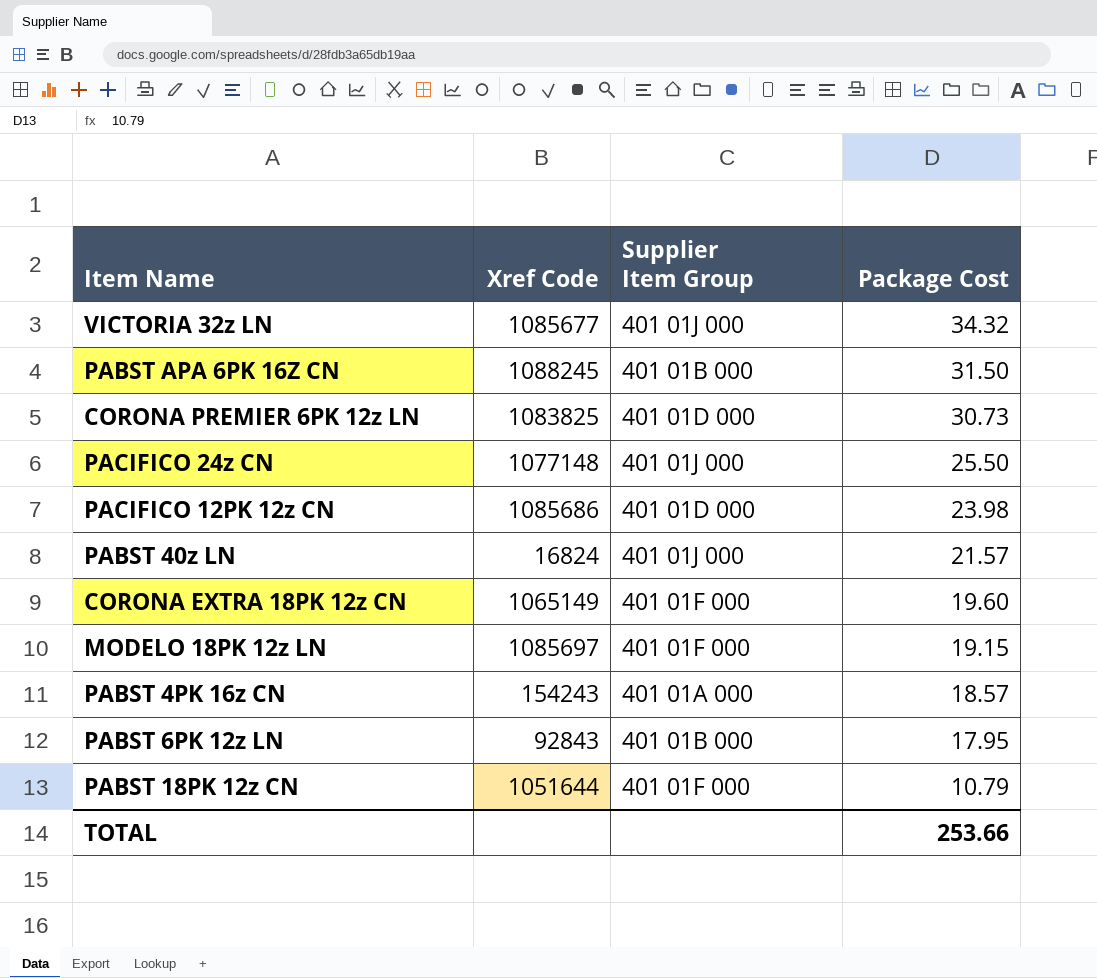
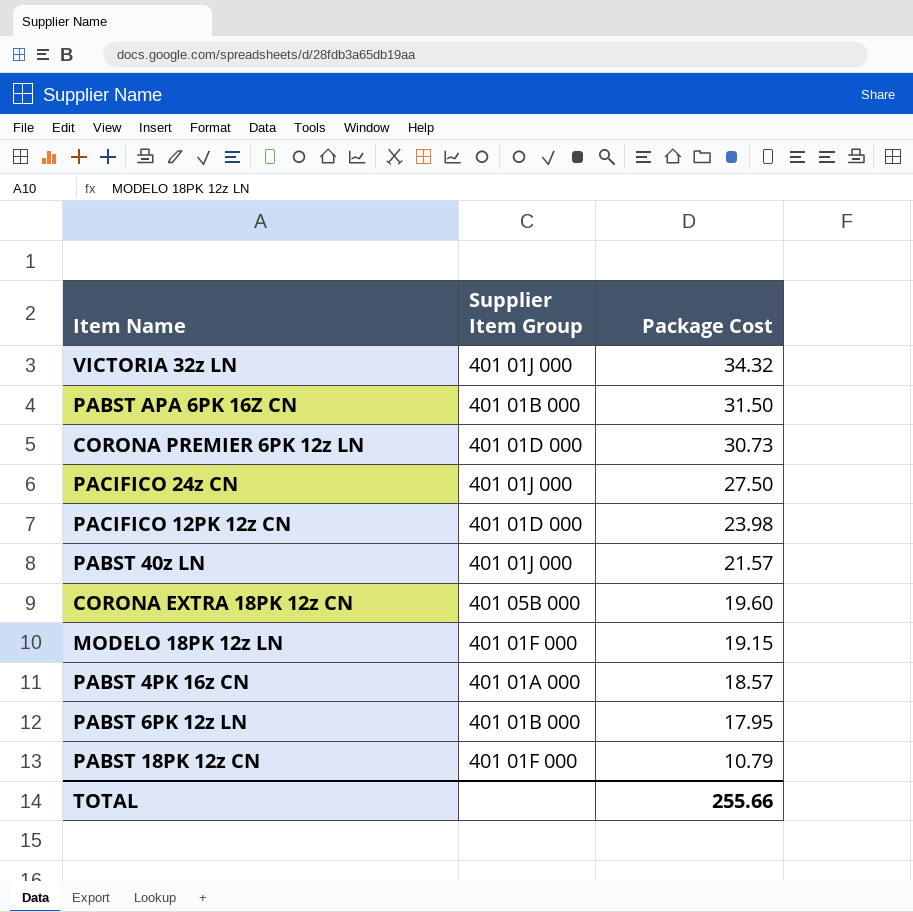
column Xref Code | position: 2 -> none
PACIFICO 24z CN | Package Cost: 25.50 -> 27.50
CORONA EXTRA 18PK 12z CN | Supplier Item Group: 401 01F 000 -> 401 05B 000
TOTAL | Package Cost: 253.66 -> 255.66

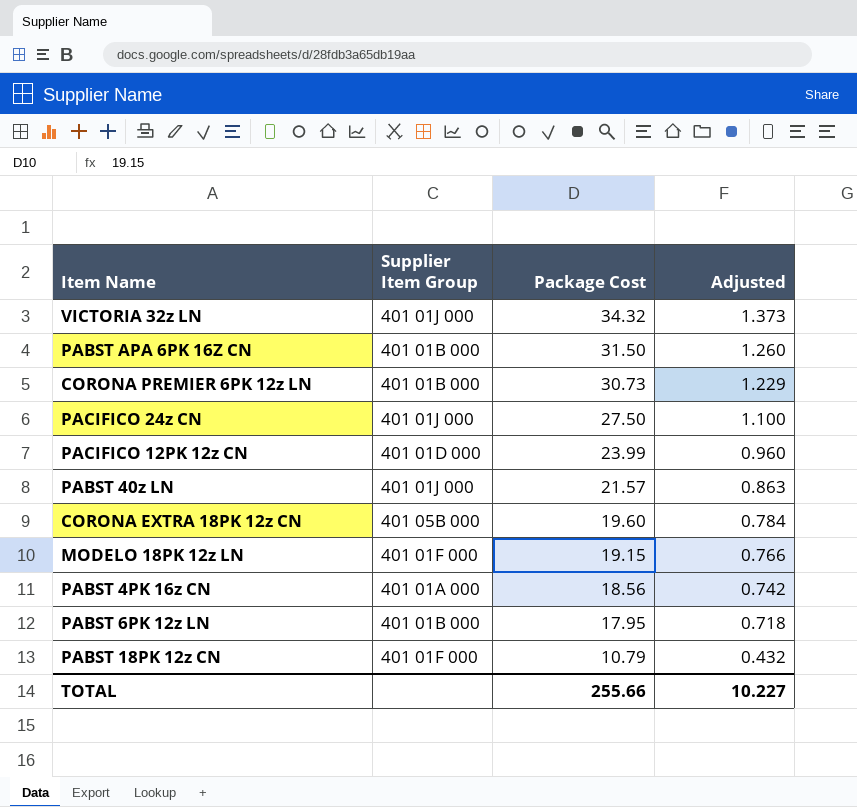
column Adjusted | formula: none -> [Package Cost] * 0.04
CORONA PREMIER 6PK 12z LN | Supplier Item Group: 401 01D 000 -> 401 01B 000
PACIFICO 12PK 12z CN | Package Cost: 23.98 -> 23.99
PABST 4PK 16z CN | Package Cost: 18.57 -> 18.56

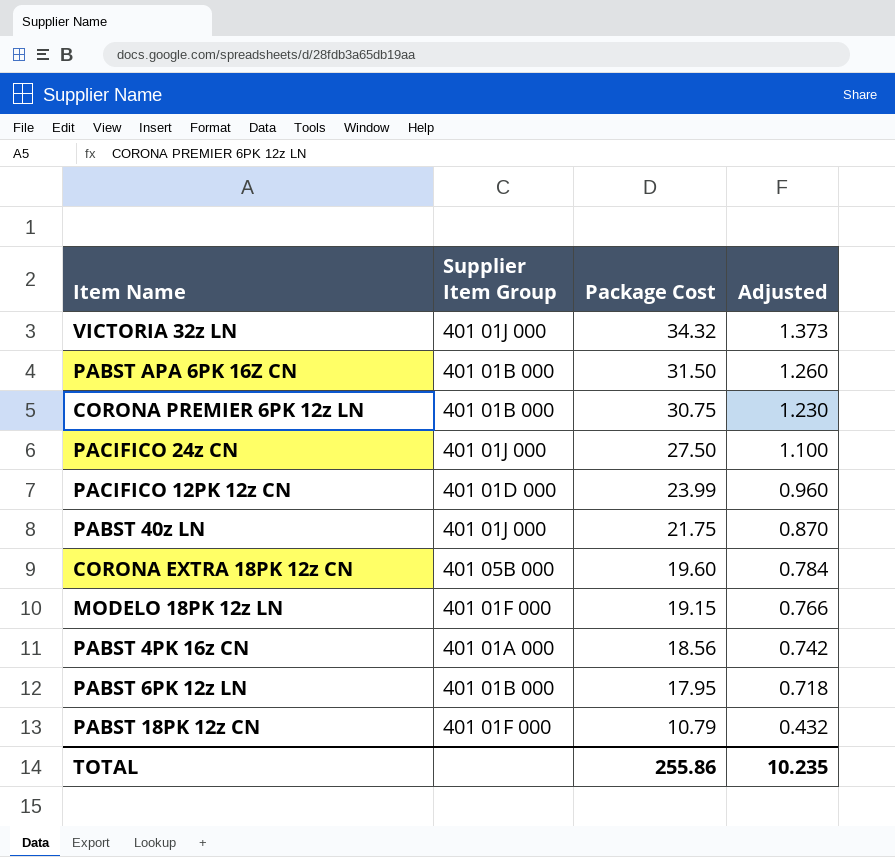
CORONA PREMIER 6PK 12z LN | Package Cost: 30.73 -> 30.75
CORONA PREMIER 6PK 12z LN | Adjusted: 1.229 -> 1.230
PABST 40z LN | Package Cost: 21.57 -> 21.75
PABST 40z LN | Adjusted: 0.863 -> 0.870
TOTAL | Package Cost: 255.66 -> 255.86
TOTAL | Adjusted: 10.227 -> 10.235

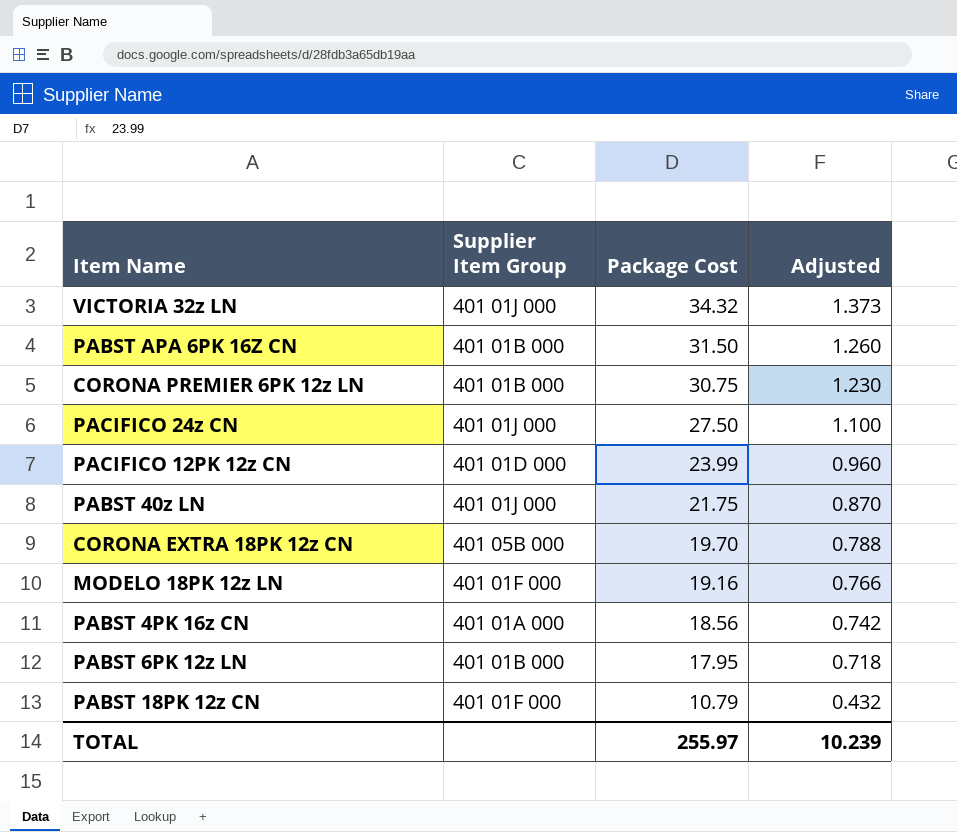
CORONA EXTRA 18PK 12z CN | Package Cost: 19.60 -> 19.70
CORONA EXTRA 18PK 12z CN | Adjusted: 0.784 -> 0.788
MODELO 18PK 12z LN | Package Cost: 19.15 -> 19.16
TOTAL | Package Cost: 255.86 -> 255.97
TOTAL | Adjusted: 10.235 -> 10.239

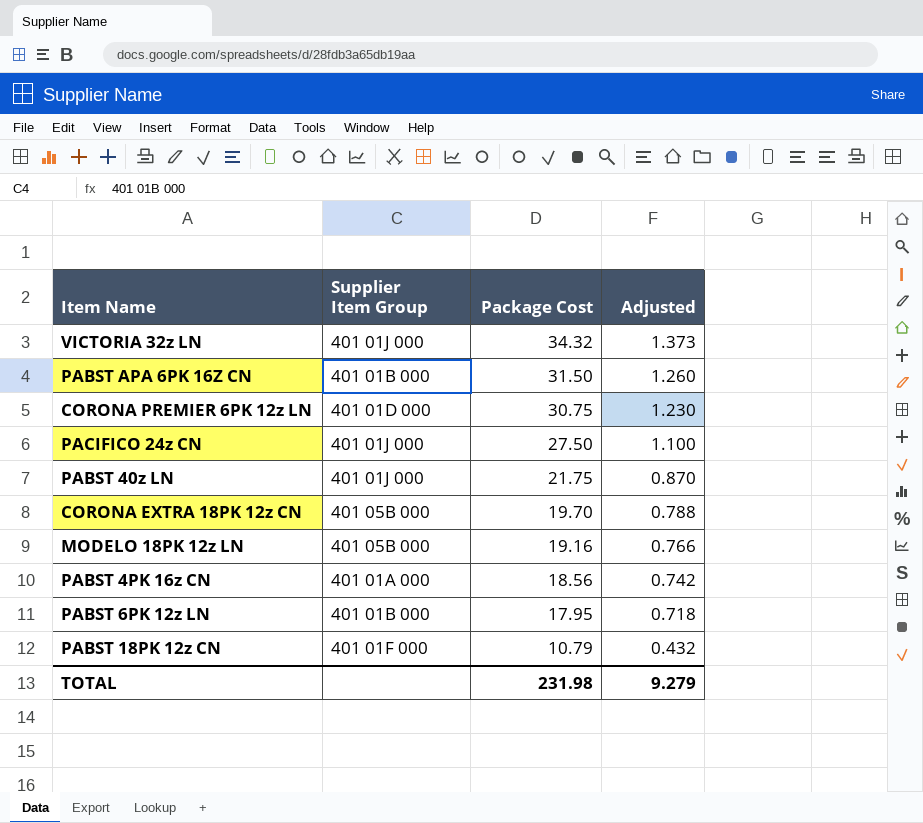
row PACIFICO 12PK 12z CN: 401 01D 000 | 23.99 | 0.960 -> none
CORONA PREMIER 6PK 12z LN | Supplier Item Group: 401 01B 000 -> 401 01D 000
MODELO 18PK 12z LN | Supplier Item Group: 401 01F 000 -> 401 05B 000
TOTAL | Package Cost: 255.97 -> 231.98
TOTAL | Adjusted: 10.239 -> 9.279

